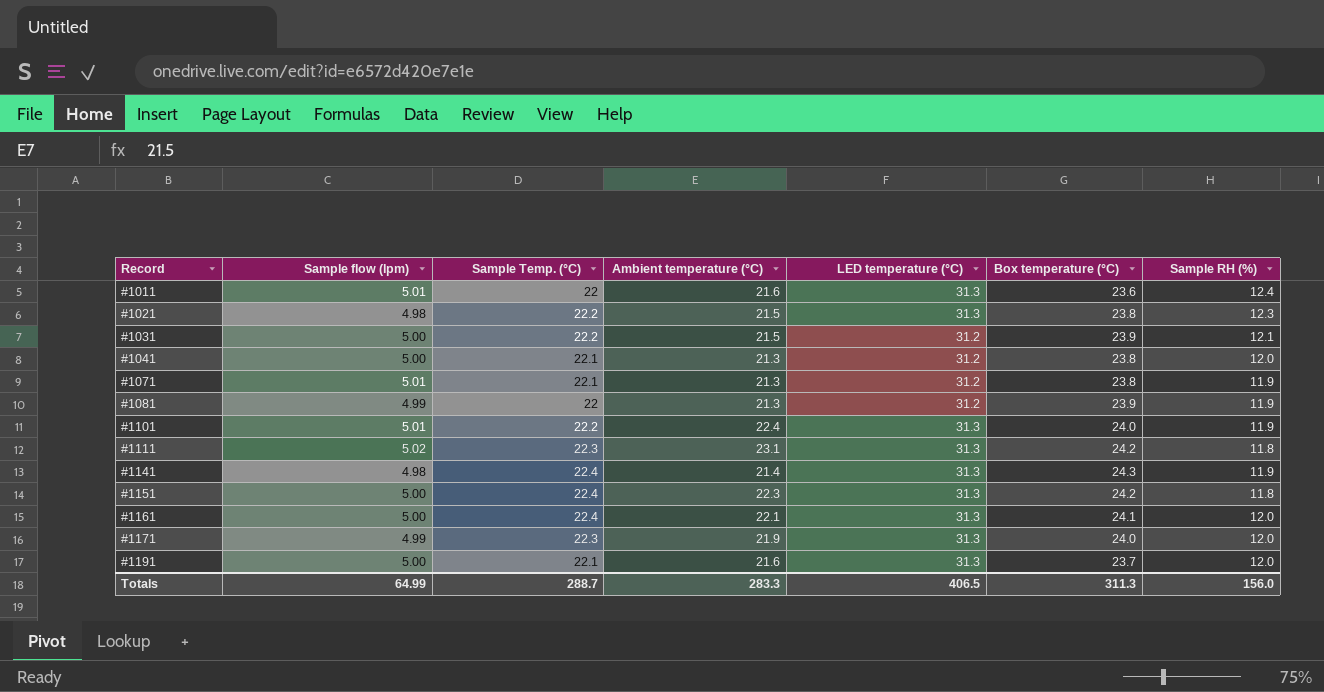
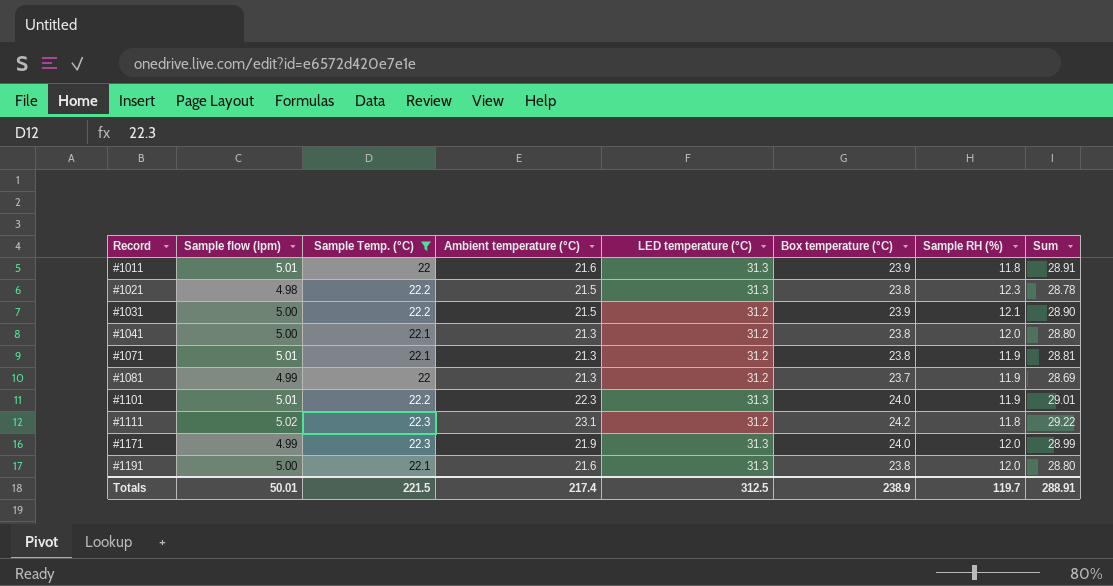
filter: none -> Sample Temp. (°C) != 22.4
column Sum | formula: none -> [Sample flow (lpm)] + [Box temperature (°C)]
#1011 | Box temperature (°C): 23.6 -> 23.9
#1011 | Sample RH (%): 12.4 -> 11.8
#1081 | Box temperature (°C): 23.9 -> 23.7
#1101 | Ambient temperature (°C): 22.4 -> 22.3
#1111 | LED temperature (°C): 31.3 -> 31.2
#1191 | Box temperature (°C): 23.7 -> 23.8
Totals | Sample flow (lpm): 64.99 -> 50.01
Totals | Sample Temp. (°C): 288.7 -> 221.5
Totals | Ambient temperature (°C): 283.3 -> 217.4
Totals | LED temperature (°C): 406.5 -> 312.5
Totals | Box temperature (°C): 311.3 -> 238.9
Totals | Sample RH (%): 156.0 -> 119.7

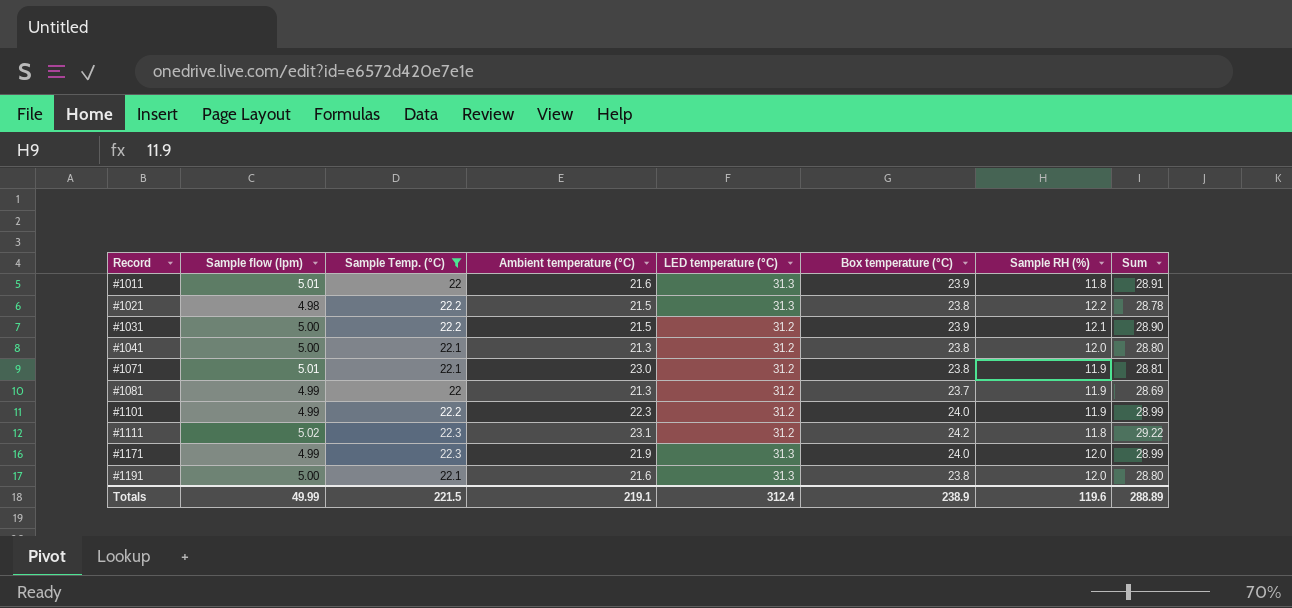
#1021 | Sample RH (%): 12.3 -> 12.2
#1071 | Ambient temperature (°C): 21.3 -> 23.0
#1101 | Sample flow (lpm): 5.01 -> 4.99
#1101 | LED temperature (°C): 31.3 -> 31.2
#1101 | Sum: 29.01 -> 28.99
Totals | Sample flow (lpm): 50.01 -> 49.99
Totals | Ambient temperature (°C): 217.4 -> 219.1
Totals | LED temperature (°C): 312.5 -> 312.4
Totals | Sample RH (%): 119.7 -> 119.6
Totals | Sum: 288.91 -> 288.89

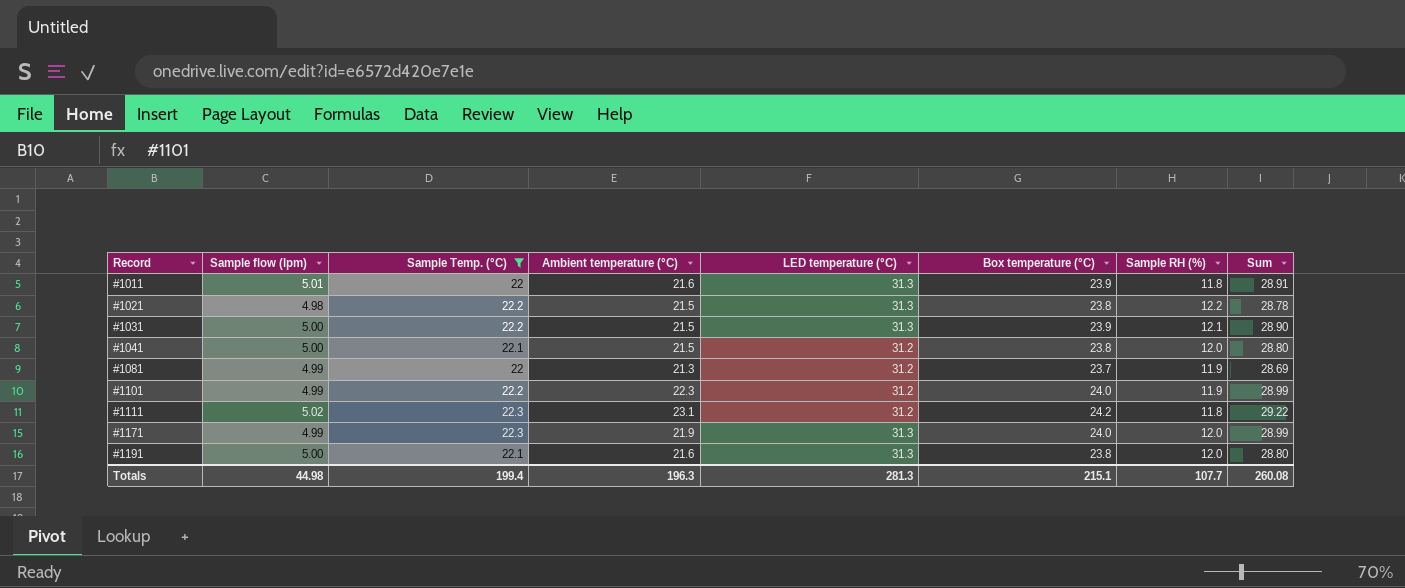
row #1071: 5.01 | 22.1 | 23.0 | 31.2 | 23.8 | 11.9 | 28.81 -> none
#1031 | LED temperature (°C): 31.2 -> 31.3
#1041 | Ambient temperature (°C): 21.3 -> 21.5
Totals | Sample flow (lpm): 49.99 -> 44.98
Totals | Sample Temp. (°C): 221.5 -> 199.4
Totals | Ambient temperature (°C): 219.1 -> 196.3
Totals | LED temperature (°C): 312.4 -> 281.3
Totals | Box temperature (°C): 238.9 -> 215.1
Totals | Sample RH (%): 119.6 -> 107.7
Totals | Sum: 288.89 -> 260.08

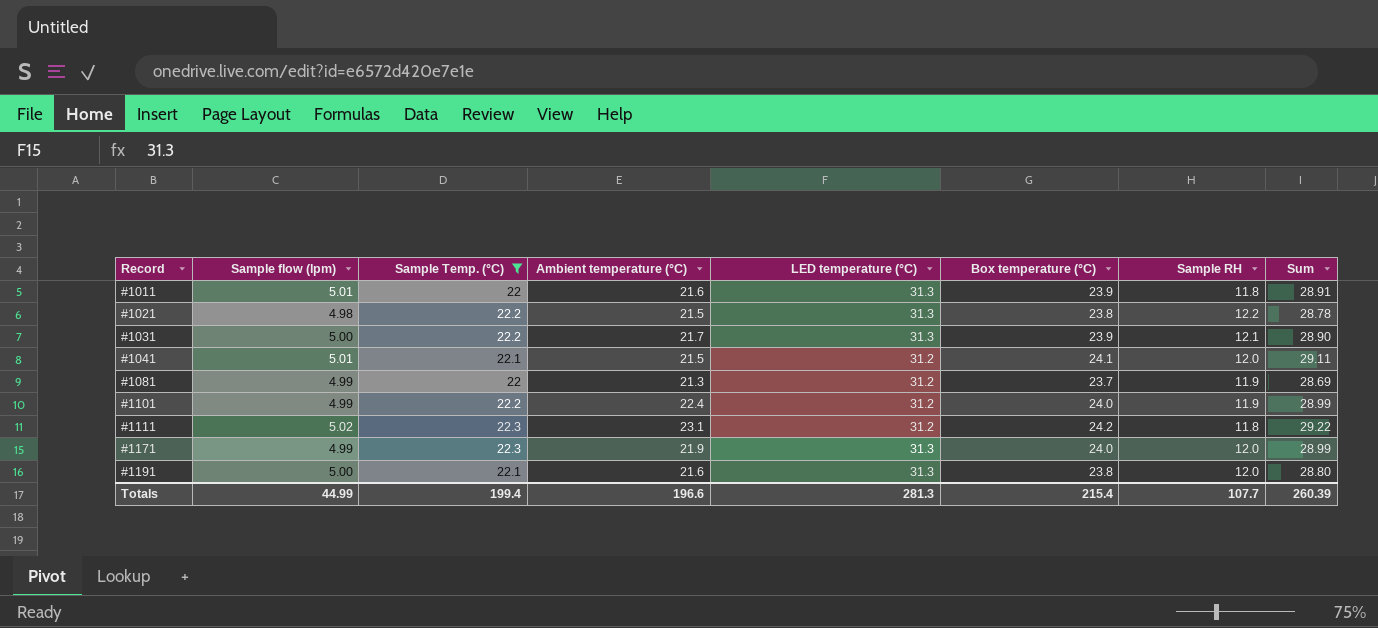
column name: Sample RH (%) -> Sample RH
#1031 | Ambient temperature (°C): 21.5 -> 21.7
#1041 | Sample flow (lpm): 5.00 -> 5.01
#1041 | Box temperature (°C): 23.8 -> 24.1
#1041 | Sum: 28.80 -> 29.11
#1101 | Ambient temperature (°C): 22.3 -> 22.4
Totals | Sample flow (lpm): 44.98 -> 44.99
Totals | Ambient temperature (°C): 196.3 -> 196.6
Totals | Box temperature (°C): 215.1 -> 215.4
Totals | Sum: 260.08 -> 260.39

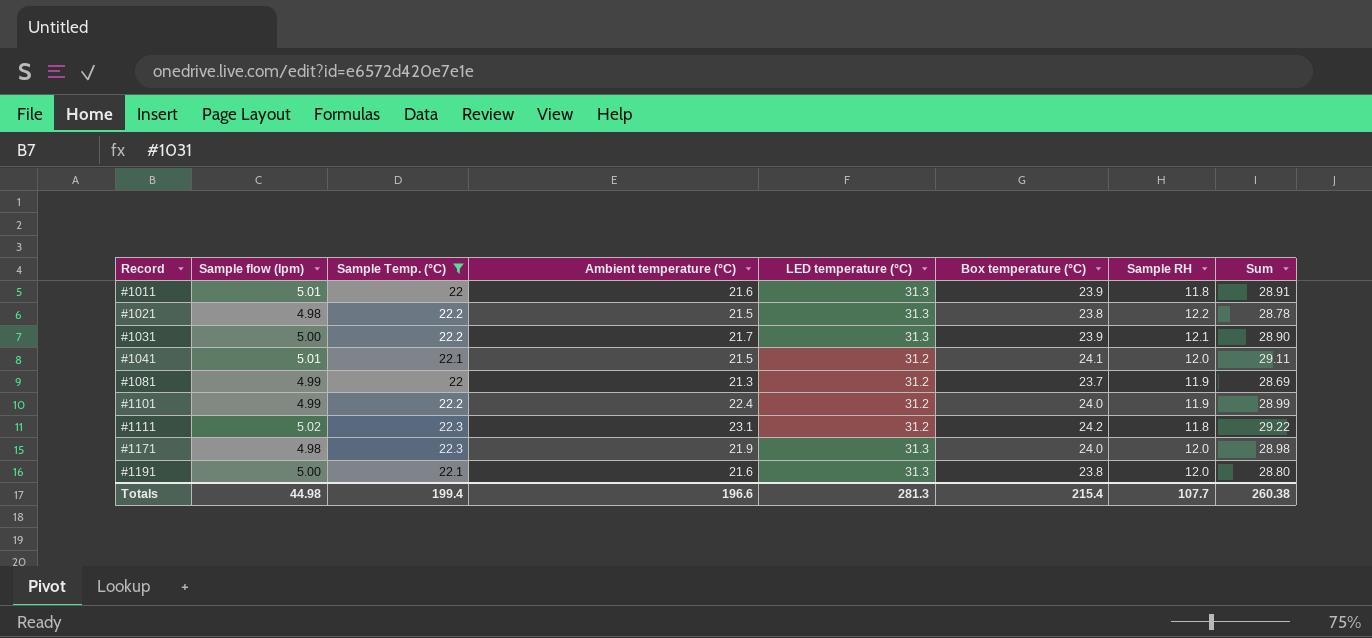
#1171 | Sample flow (lpm): 4.99 -> 4.98
#1171 | Sum: 28.99 -> 28.98
Totals | Sample flow (lpm): 44.99 -> 44.98
Totals | Sum: 260.39 -> 260.38

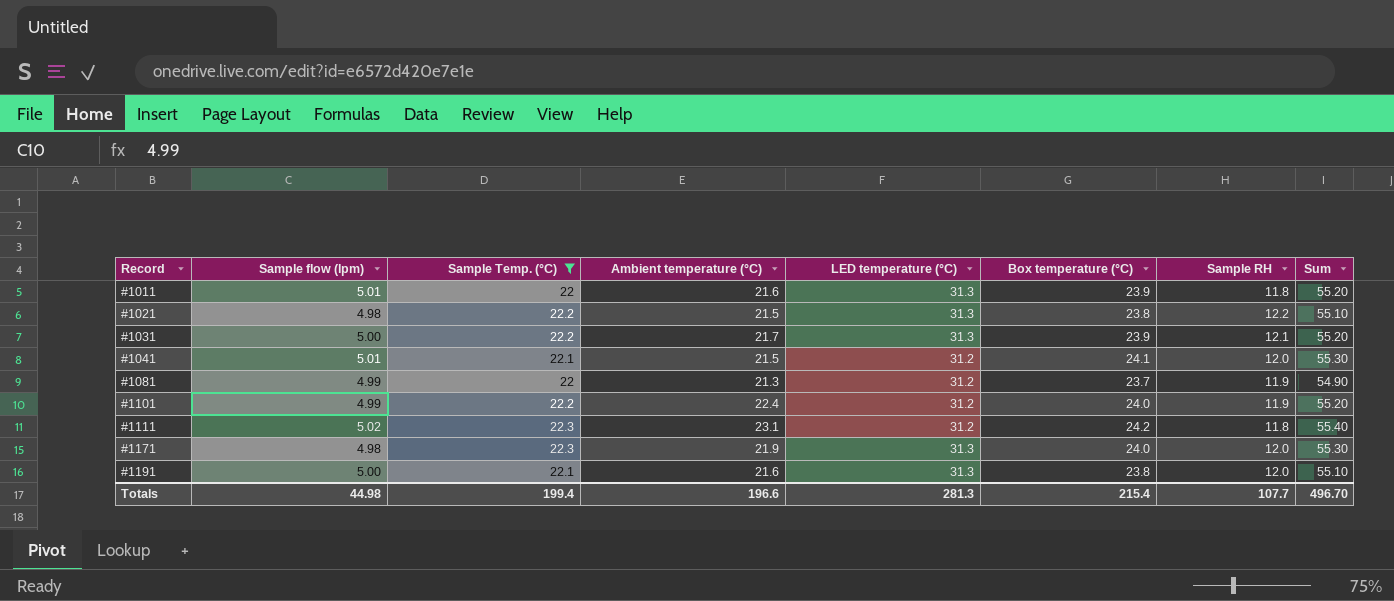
column Sum | formula: [Sample flow (lpm)] + [Box temperature (°C)] -> [LED temperature (°C)] + [Box temperature (°C)]
Totals | Sum: 260.38 -> 496.70

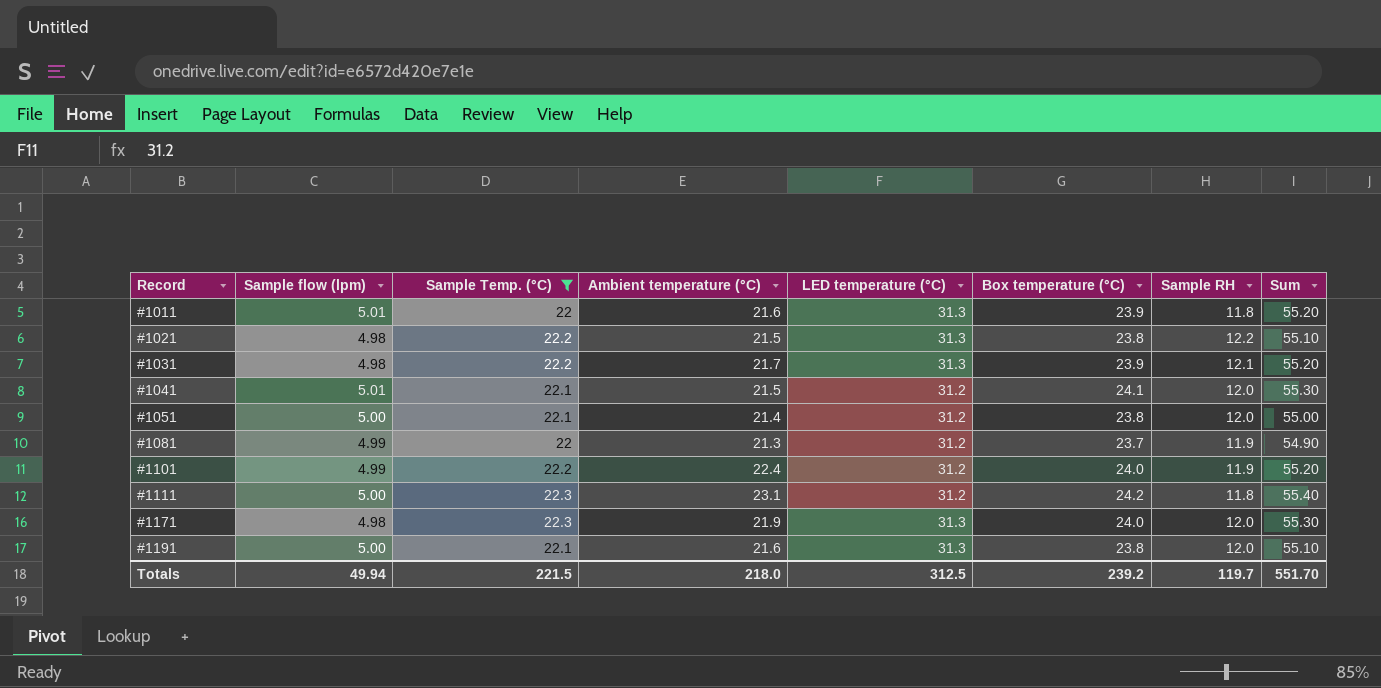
#1031 | Sample flow (lpm): 5.00 -> 4.98
row #1051: none -> 5.00 | 22.1 | 21.4 | 31.2 | 23.8 | 12.0 | 55.00
#1111 | Sample flow (lpm): 5.02 -> 5.00
Totals | Sample flow (lpm): 44.98 -> 49.94
Totals | Sample Temp. (°C): 199.4 -> 221.5
Totals | Ambient temperature (°C): 196.6 -> 218.0
Totals | LED temperature (°C): 281.3 -> 312.5
Totals | Box temperature (°C): 215.4 -> 239.2
Totals | Sample RH: 107.7 -> 119.7
Totals | Sum: 496.70 -> 551.70

